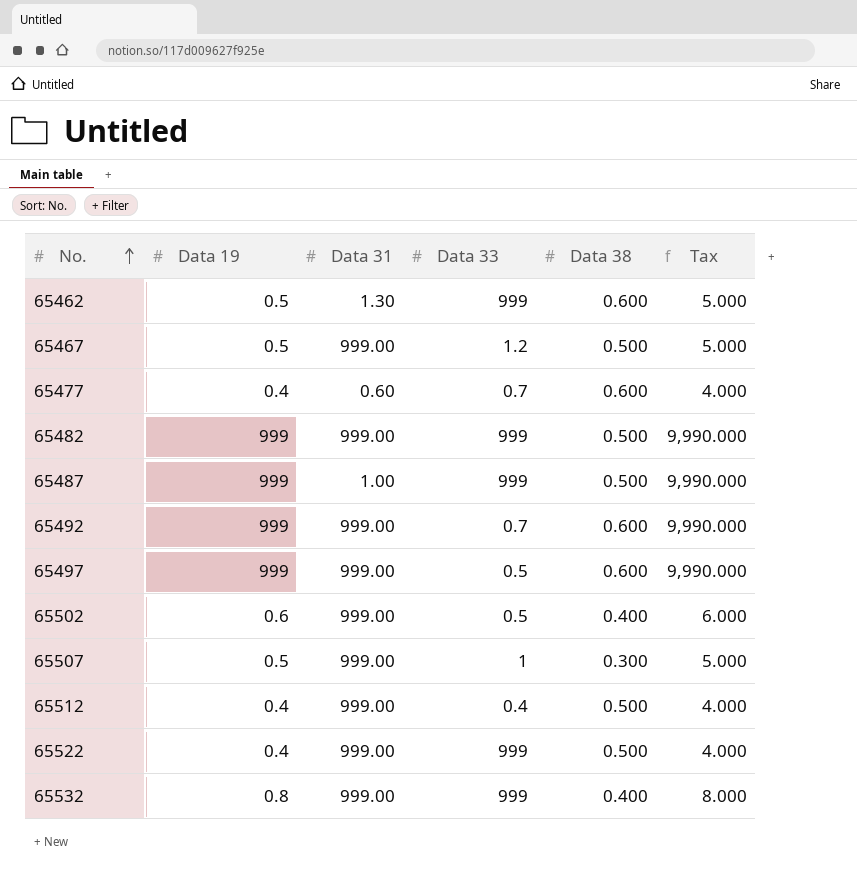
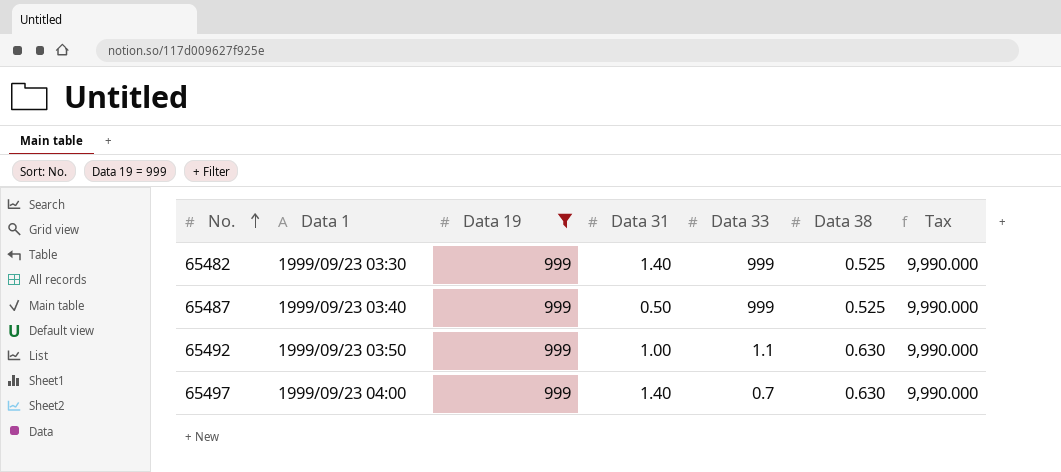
filter: none -> Data 19 = 999
column Data 1 | position: none -> 2
65482 | Data 31: 999.00 -> 1.40
65482 | Data 38: 0.500 -> 0.525
65487 | Data 31: 1.00 -> 0.50
65487 | Data 38: 0.500 -> 0.525
65492 | Data 31: 999.00 -> 1.00
65492 | Data 33: 0.7 -> 1.1
65492 | Data 38: 0.600 -> 0.630
65497 | Data 31: 999.00 -> 1.40
65497 | Data 33: 0.5 -> 0.7
65497 | Data 38: 0.600 -> 0.630

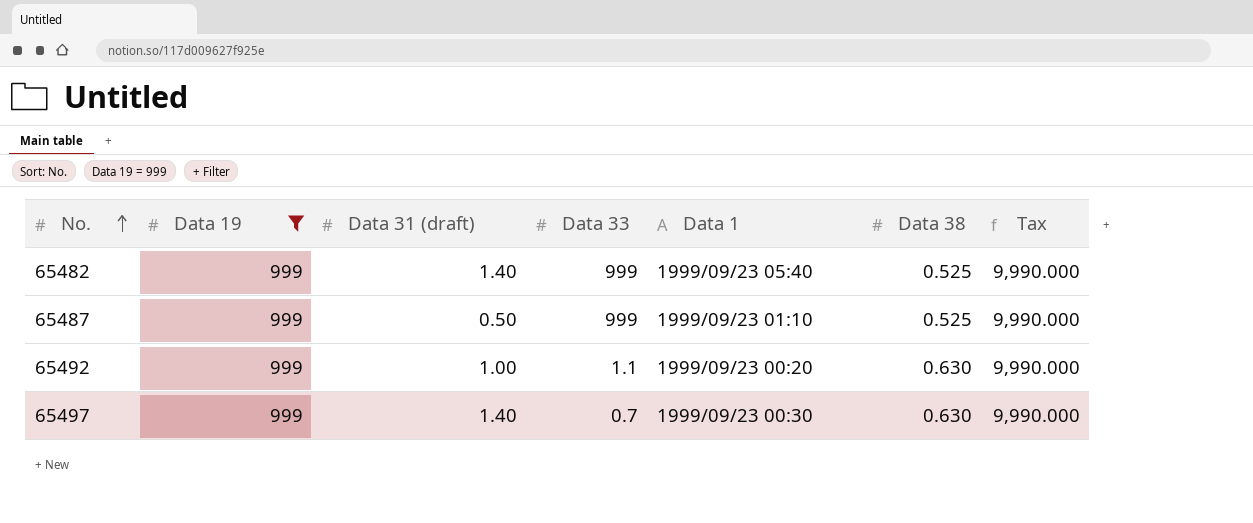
column name: Data 31 -> Data 31 (draft)
column Data 1 | position: 2 -> 5
65482 | Data 1: 1999/09/23 03:30 -> 1999/09/23 05:40
65487 | Data 1: 1999/09/23 03:40 -> 1999/09/23 01:10
65492 | Data 1: 1999/09/23 03:50 -> 1999/09/23 00:20
65497 | Data 1: 1999/09/23 04:00 -> 1999/09/23 00:30

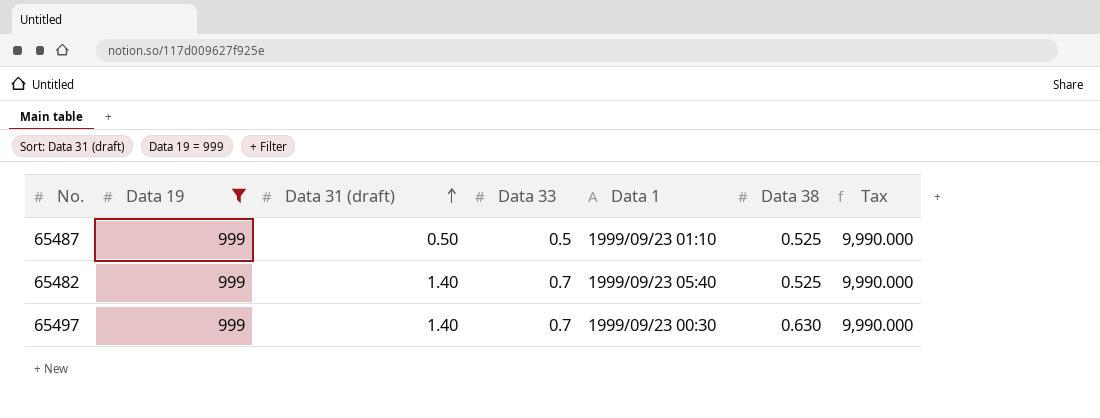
row order: No. ascending -> Data 31 (draft) ascending
row 65492: 999 | 1.00 | 1.1 | 1999/09/23 00:20 | 0.630 | 9,990.000 -> none
65487 | Data 33: 999 -> 0.5
65482 | Data 33: 999 -> 0.7

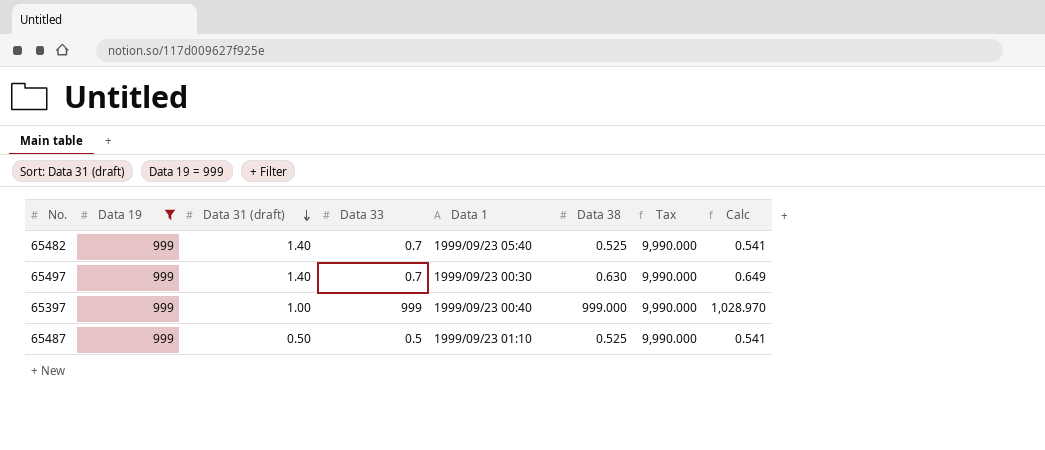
row order: Data 31 (draft) ascending -> Data 31 (draft) descending
column Calc | formula: none -> [Data 38] * 1.03
row 65397: none -> 999 | 1.00 | 999 | 1999/09/23 00:40 | 999.000 | 9,990.000 | 1,028.970

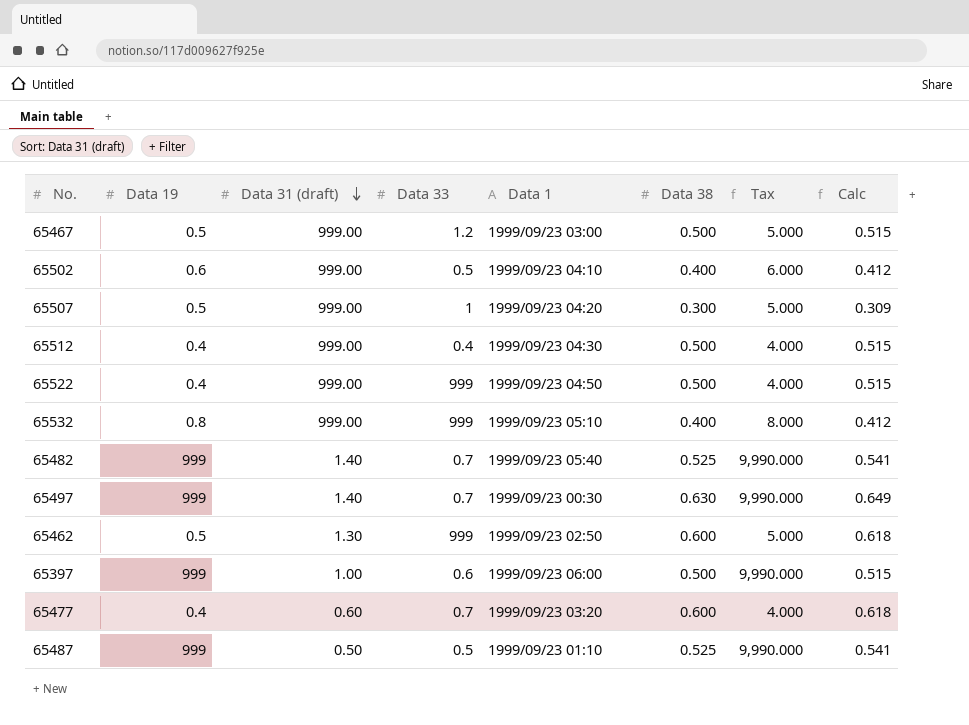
filter: Data 19 = 999 -> none
65397 | Data 33: 999 -> 0.6
65397 | Data 1: 1999/09/23 00:40 -> 1999/09/23 06:00
65397 | Data 38: 999.000 -> 0.500
65397 | Calc: 1,028.970 -> 0.515

